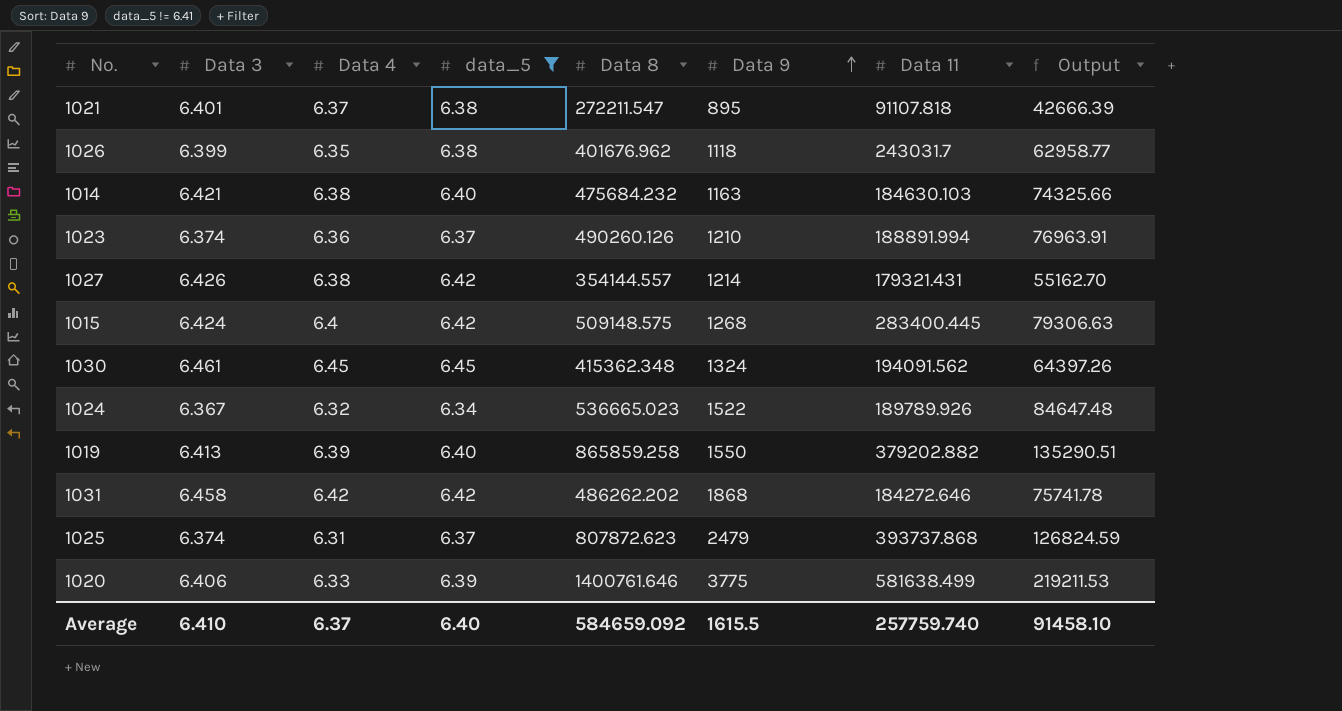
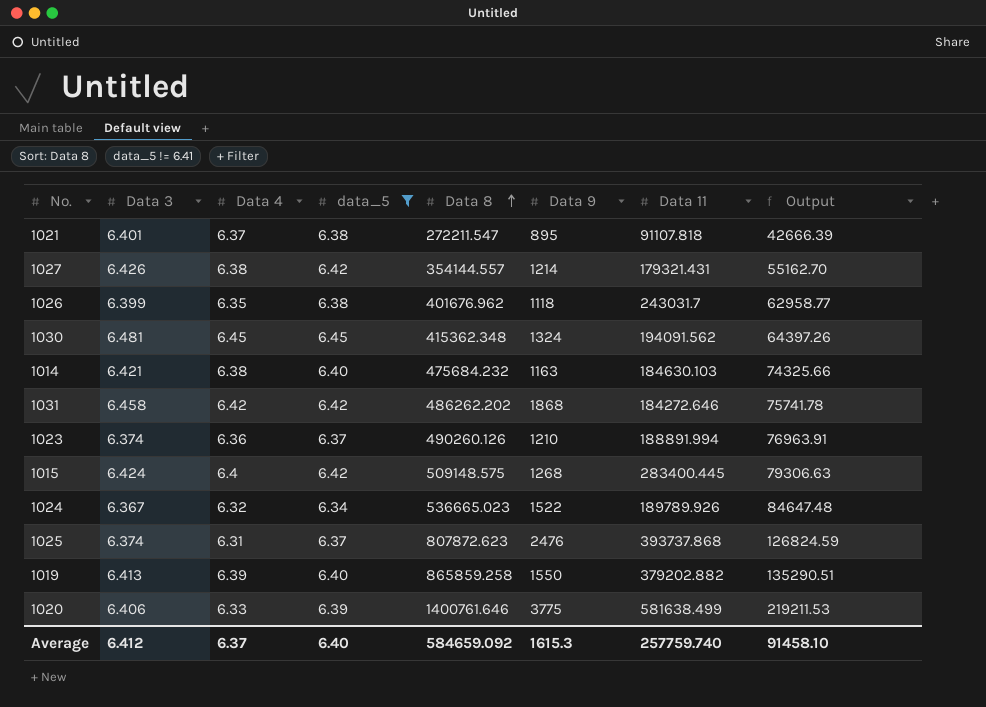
row order: Data 9 ascending -> Data 8 ascending
1030 | Data 3: 6.461 -> 6.481
1025 | Data 9: 2479 -> 2476
Average | Data 3: 6.410 -> 6.412
Average | Data 9: 1615.5 -> 1615.3

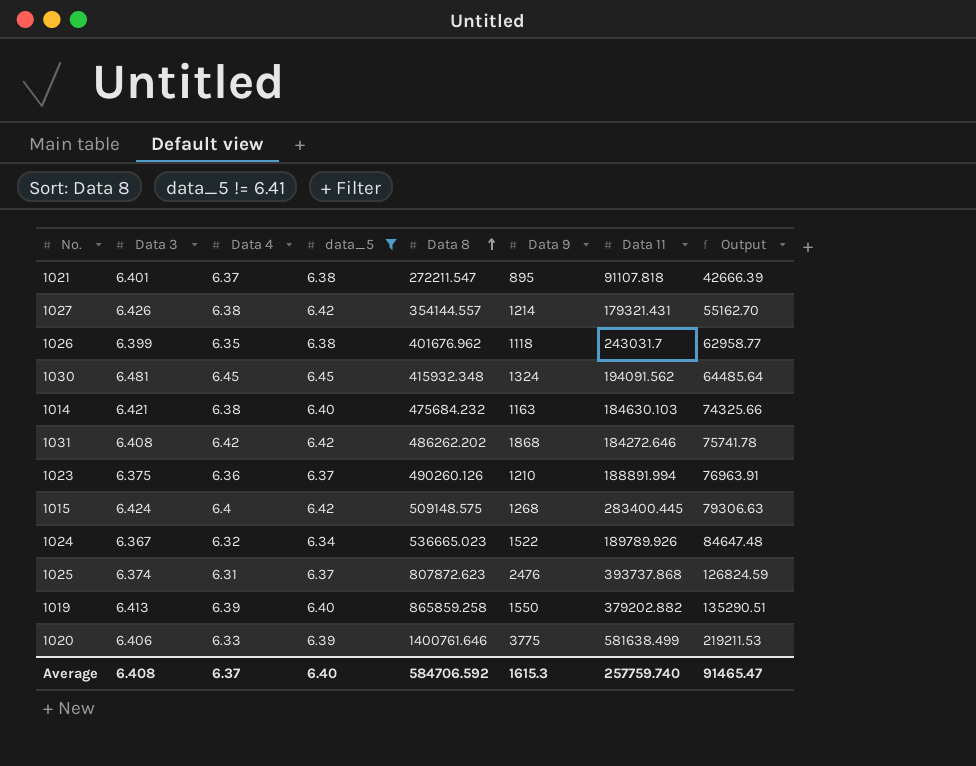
1030 | Data 8: 415362.348 -> 415932.348
1030 | Output: 64397.26 -> 64485.64
1031 | Data 3: 6.458 -> 6.408
1023 | Data 3: 6.374 -> 6.375
Average | Data 3: 6.412 -> 6.408
Average | Data 8: 584659.092 -> 584706.592
Average | Output: 91458.10 -> 91465.47

